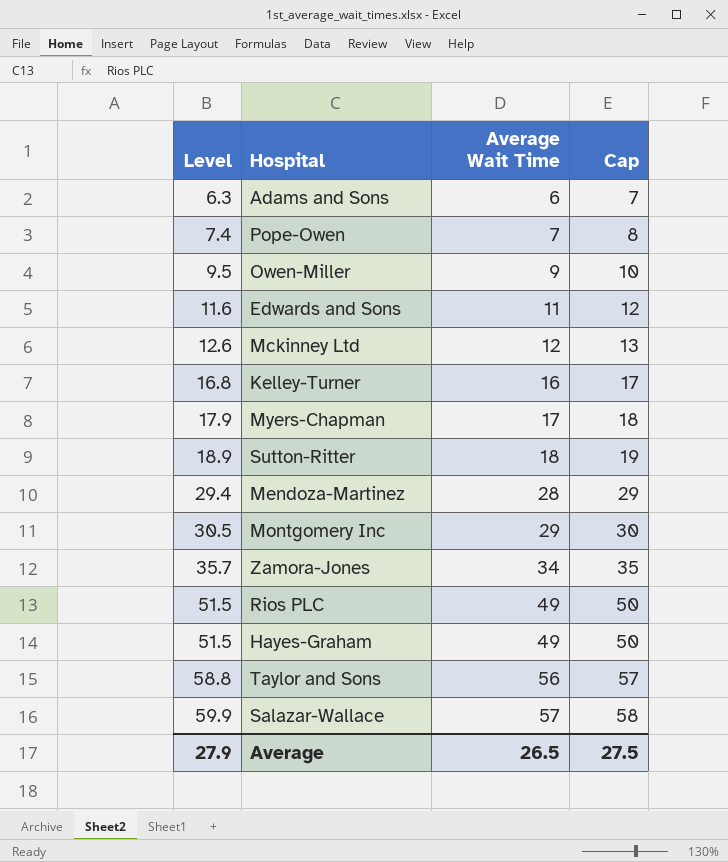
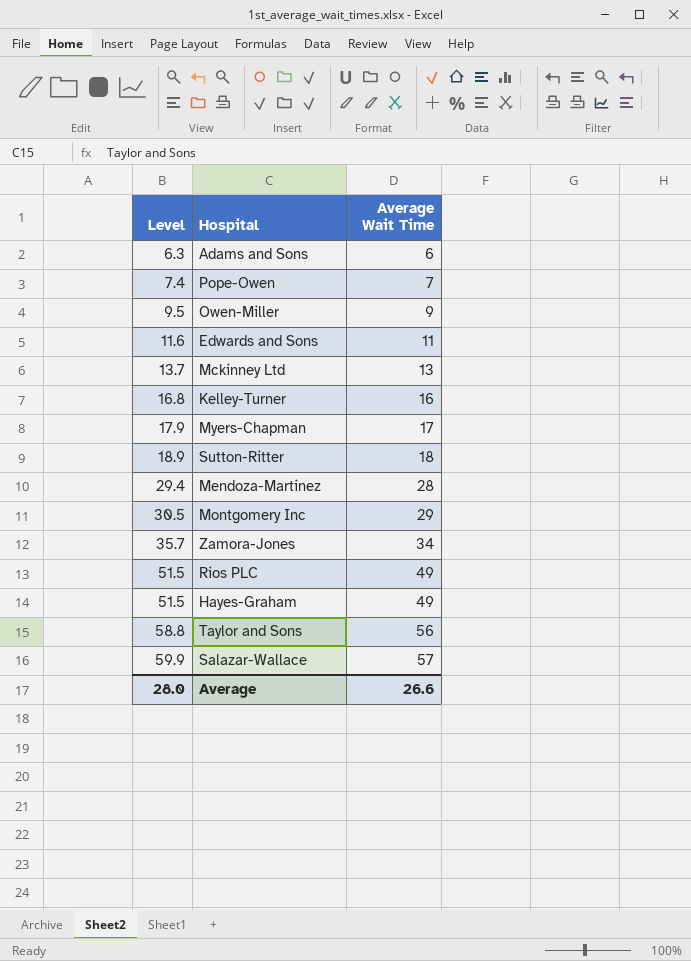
column Cap | formula: [Average Wait Time] + 1 -> none
Mckinney Ltd | Level: 12.6 -> 13.7
Mckinney Ltd | Average Wait Time: 12 -> 13
Average | Level: 27.9 -> 28.0
Average | Average Wait Time: 26.5 -> 26.6

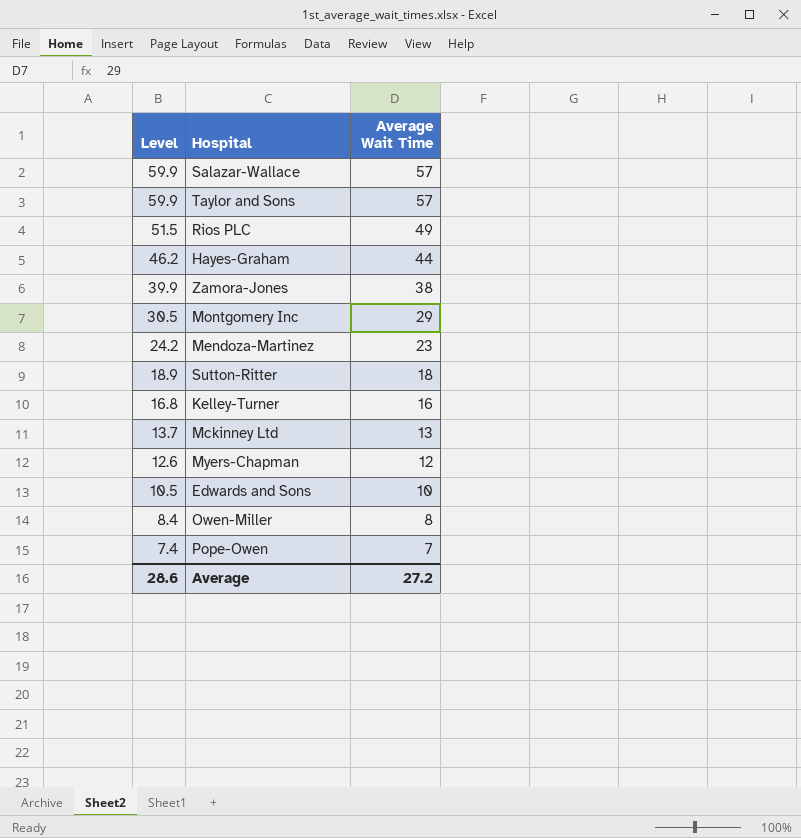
row order: Level ascending -> Level descending
row Adams and Sons: 6.3 | 6 -> none
Taylor and Sons | Level: 58.8 -> 59.9
Taylor and Sons | Average Wait Time: 56 -> 57
Hayes-Graham | Level: 51.5 -> 46.2
Hayes-Graham | Average Wait Time: 49 -> 44
Zamora-Jones | Level: 35.7 -> 39.9
Zamora-Jones | Average Wait Time: 34 -> 38
Mendoza-Martinez | Level: 29.4 -> 24.2
Mendoza-Martinez | Average Wait Time: 28 -> 23
Myers-Chapman | Level: 17.9 -> 12.6
Myers-Chapman | Average Wait Time: 17 -> 12
Edwards and Sons | Level: 11.6 -> 10.5
Edwards and Sons | Average Wait Time: 11 -> 10
Owen-Miller | Level: 9.5 -> 8.4
Owen-Miller | Average Wait Time: 9 -> 8
Average | Level: 28.0 -> 28.6
Average | Average Wait Time: 26.6 -> 27.2

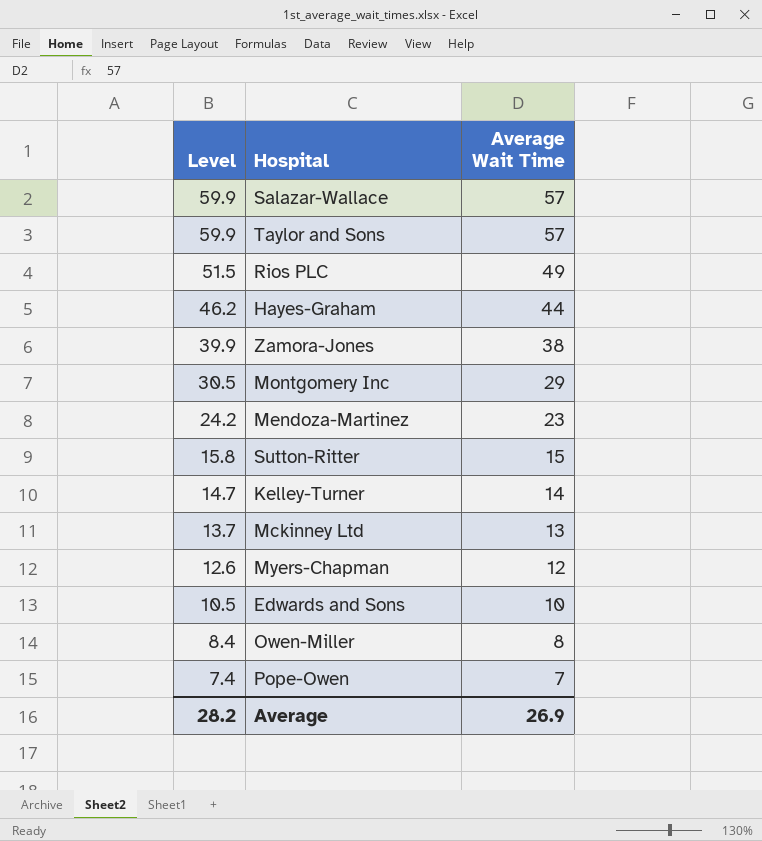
Sutton-Ritter | Level: 18.9 -> 15.8
Sutton-Ritter | Average Wait Time: 18 -> 15
Kelley-Turner | Level: 16.8 -> 14.7
Kelley-Turner | Average Wait Time: 16 -> 14
Average | Level: 28.6 -> 28.2
Average | Average Wait Time: 27.2 -> 26.9

